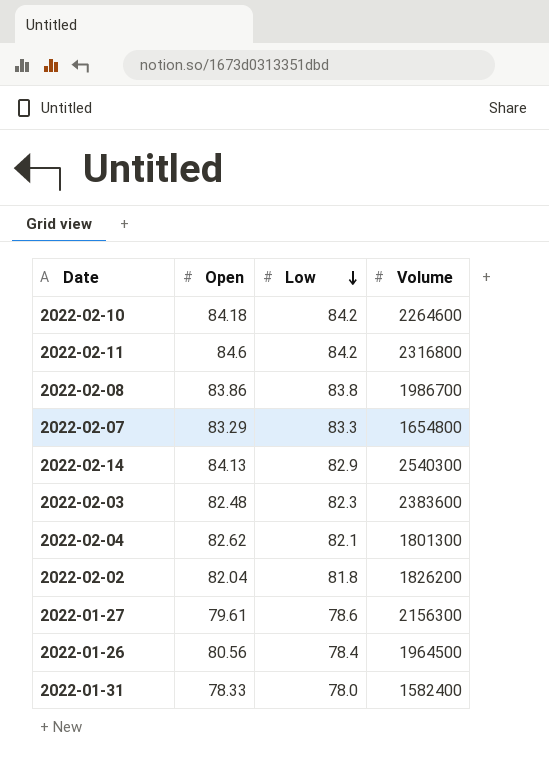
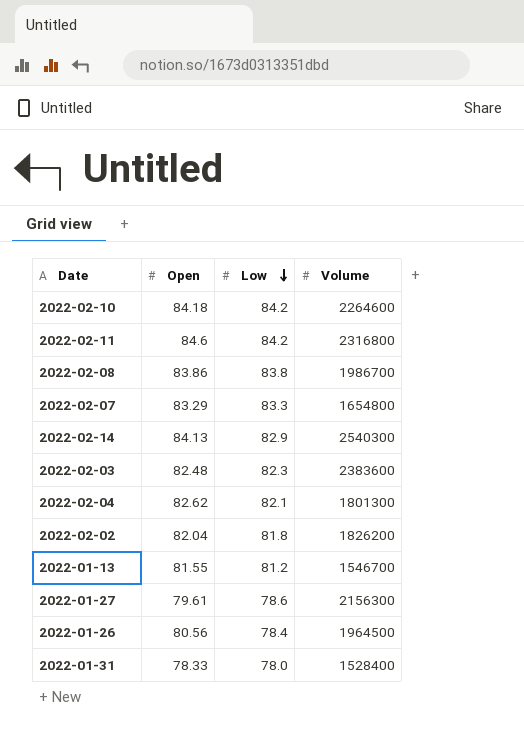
row 2022-01-13: none -> 81.55 | 81.2 | 1546700
2022-01-31 | Volume: 1582400 -> 1528400

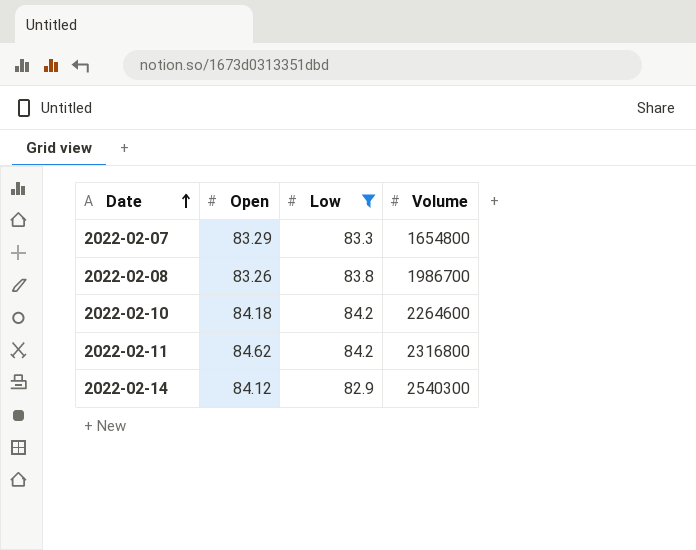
filter: none -> Low >= 82.9
row order: Low descending -> Date ascending
2022-02-08 | Open: 83.86 -> 83.26
2022-02-11 | Open: 84.6 -> 84.62
2022-02-14 | Open: 84.13 -> 84.12

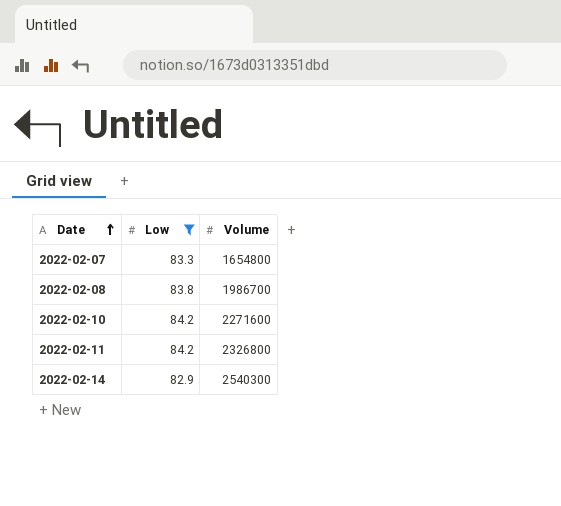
column Open | position: 2 -> none
2022-02-10 | Volume: 2264600 -> 2271600
2022-02-11 | Volume: 2316800 -> 2326800

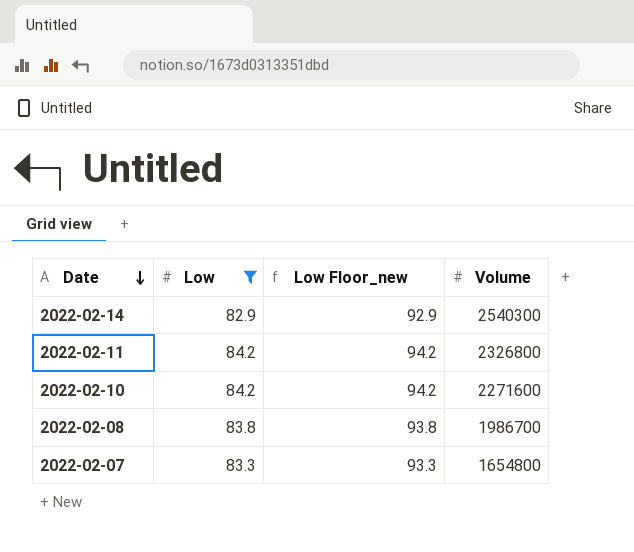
row order: Date ascending -> Date descending
column Low Floor_new | formula: none -> [Low] + 10

